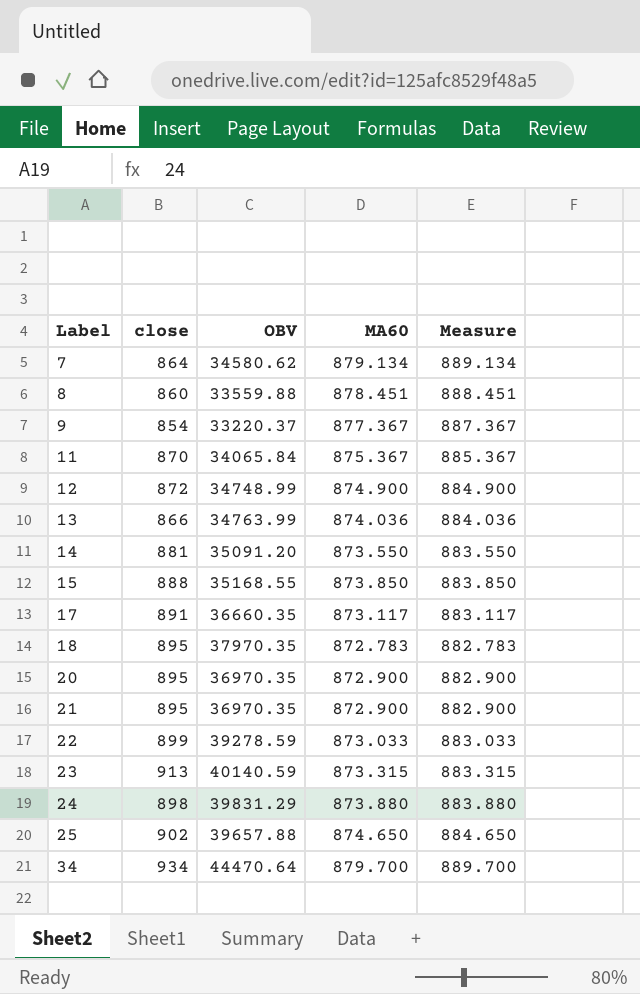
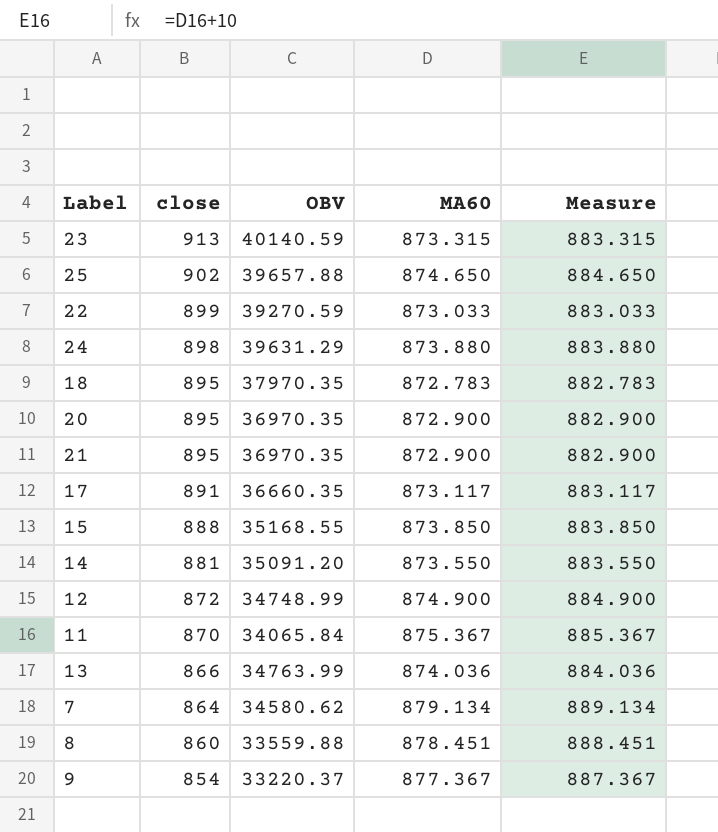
row order: Label ascending -> close descending
row 34: 934 | 44470.64 | 879.700 | 889.700 -> none
22 | OBV: 39278.59 -> 39270.59
24 | OBV: 39831.29 -> 39631.29

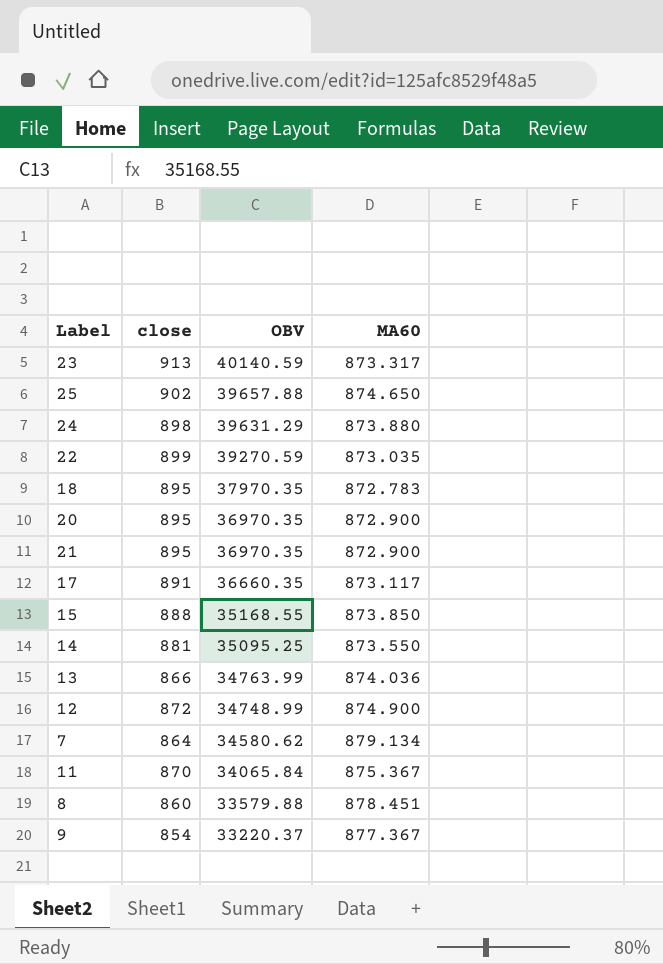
row order: close descending -> OBV descending
column Measure | formula: [MA60] + 10 -> none
23 | MA60: 873.315 -> 873.317
22 | MA60: 873.033 -> 873.035
14 | OBV: 35091.20 -> 35095.25
8 | OBV: 33559.88 -> 33579.88

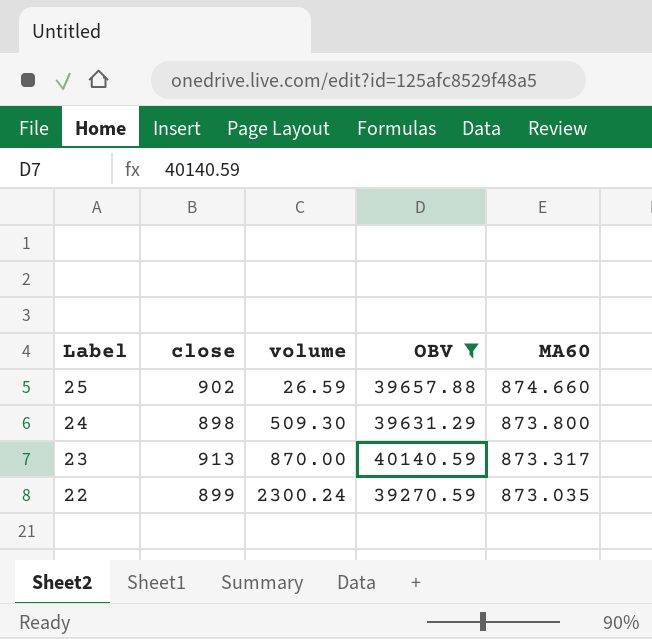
filter: none -> OBV >= 39270.59
row order: OBV descending -> Label descending
column volume | position: none -> 3
25 | MA60: 874.650 -> 874.660
24 | MA60: 873.880 -> 873.800

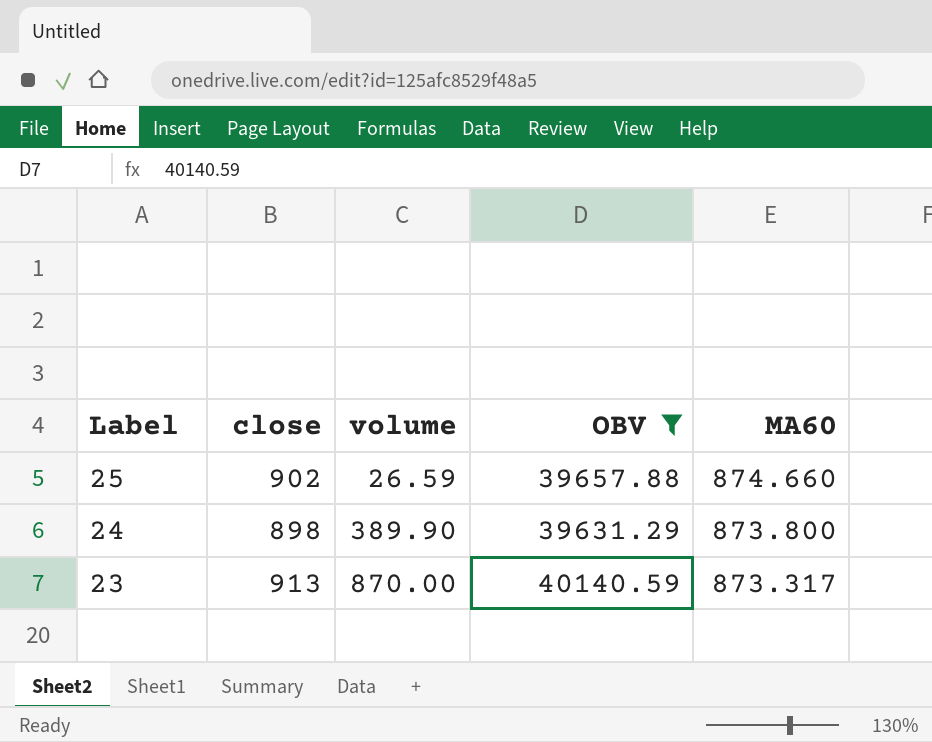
row 22: 899 | 2300.24 | 39270.59 | 873.035 -> none
24 | volume: 509.30 -> 389.90

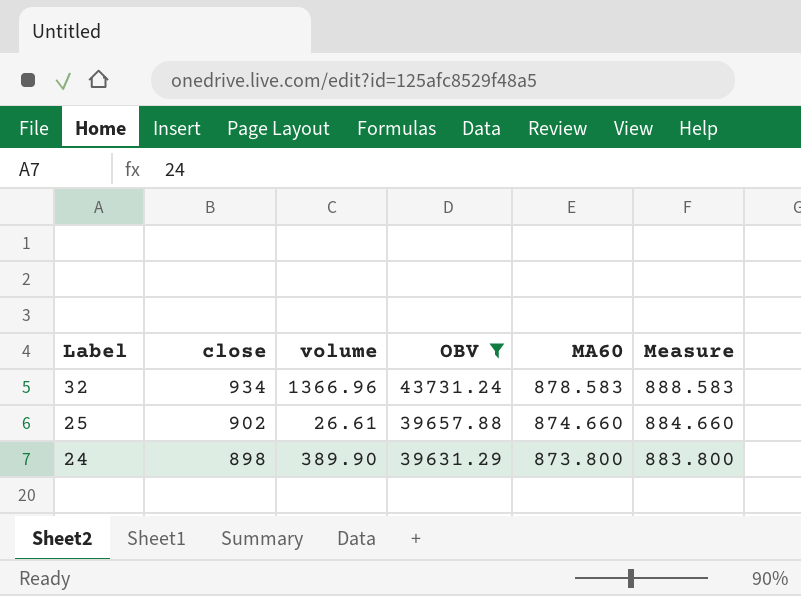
column Measure | formula: none -> [MA60] + 10
row 23: 913 | 870.00 | 40140.59 | 873.317 -> none
row 32: none -> 934 | 1366.96 | 43731.24 | 878.583 | 888.583
25 | volume: 26.59 -> 26.61

